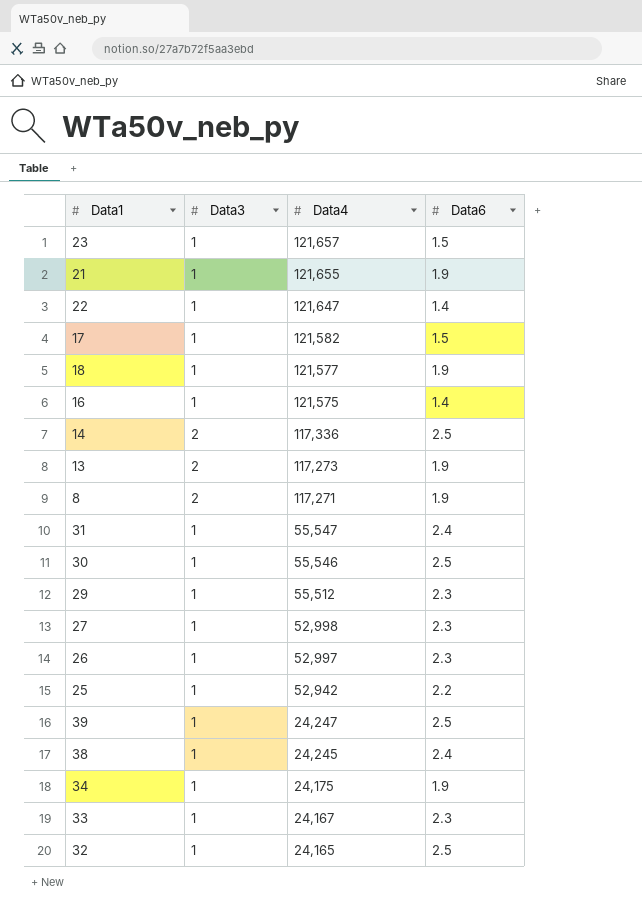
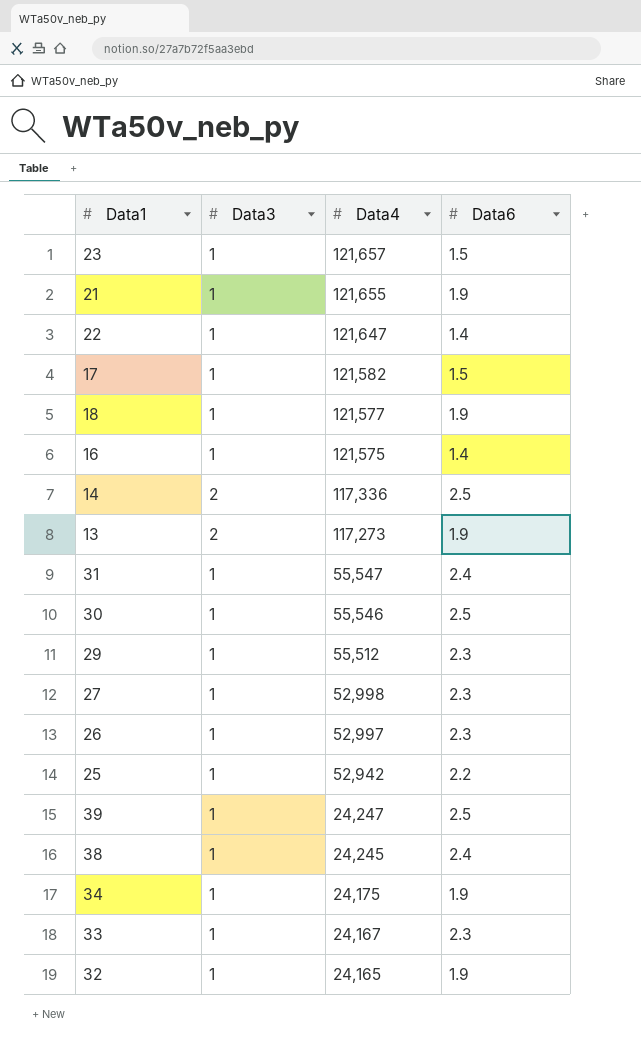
row 8: 2 | 117,271 | 1.9 -> none
32 | Data6: 2.5 -> 1.9

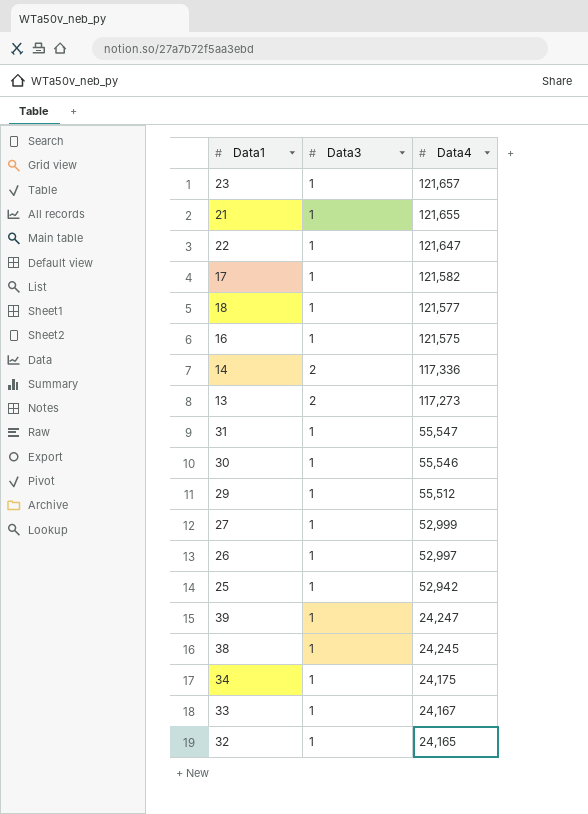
column Data6 | position: 4 -> none
27 | Data4: 52,998 -> 52,999

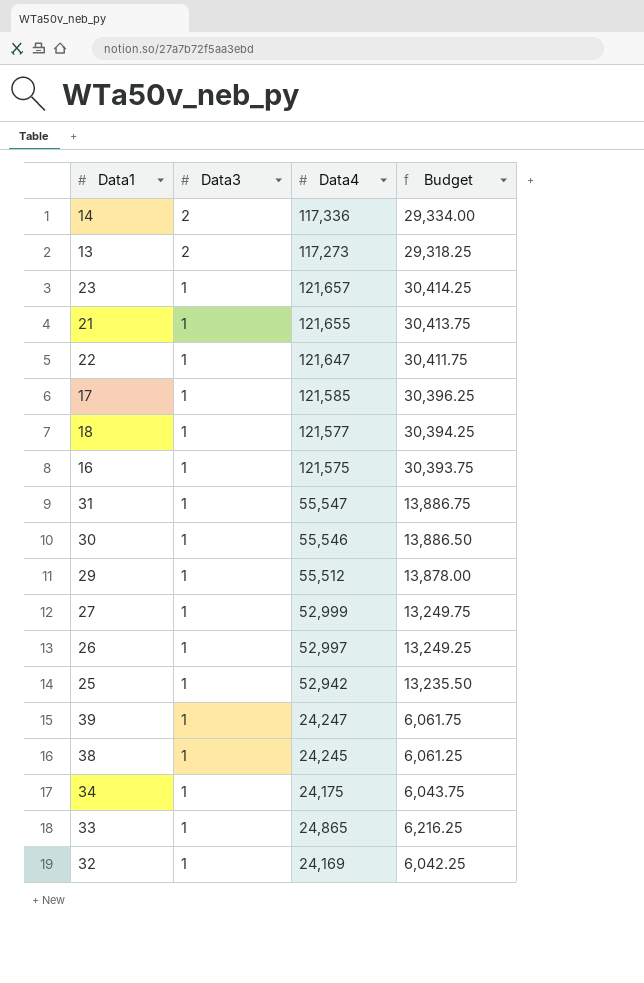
row order: Data4 descending -> Data3 descending
column Budget | formula: none -> [Data4] * 0.25
17 | Data4: 121,582 -> 121,585
33 | Data4: 24,167 -> 24,865
32 | Data4: 24,165 -> 24,169

